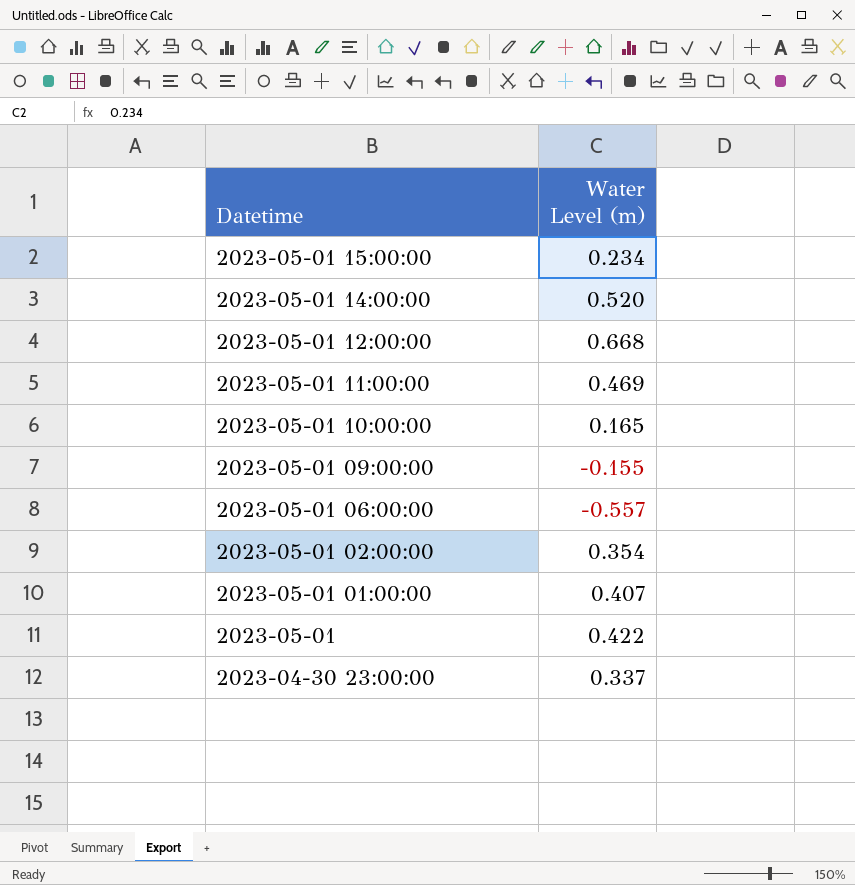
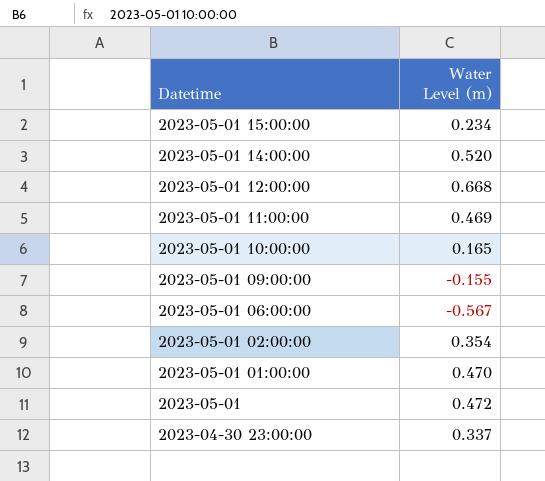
2023-05-01 06:00:00 | Water Level (m): -0.557 -> -0.567
2023-05-01 01:00:00 | Water Level (m): 0.407 -> 0.470
2023-05-01 | Water Level (m): 0.422 -> 0.472

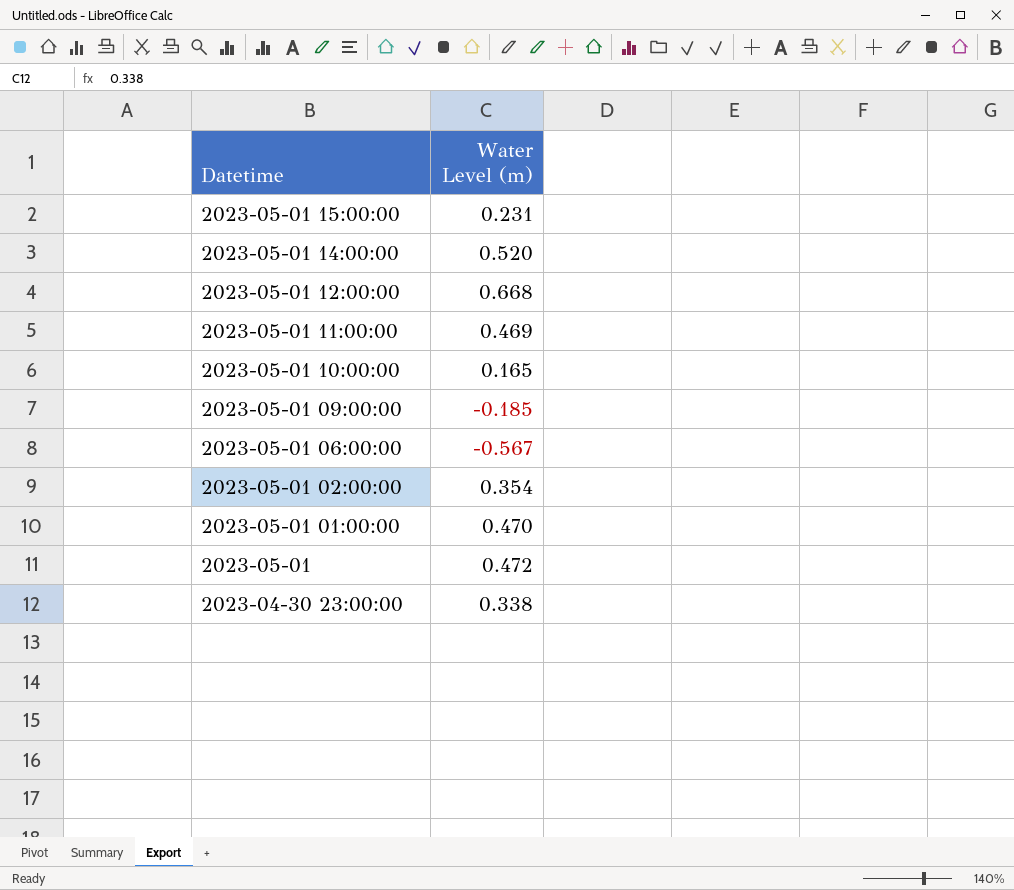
2023-05-01 15:00:00 | Water Level (m): 0.234 -> 0.231
2023-05-01 09:00:00 | Water Level (m): -0.155 -> -0.185
2023-04-30 23:00:00 | Water Level (m): 0.337 -> 0.338

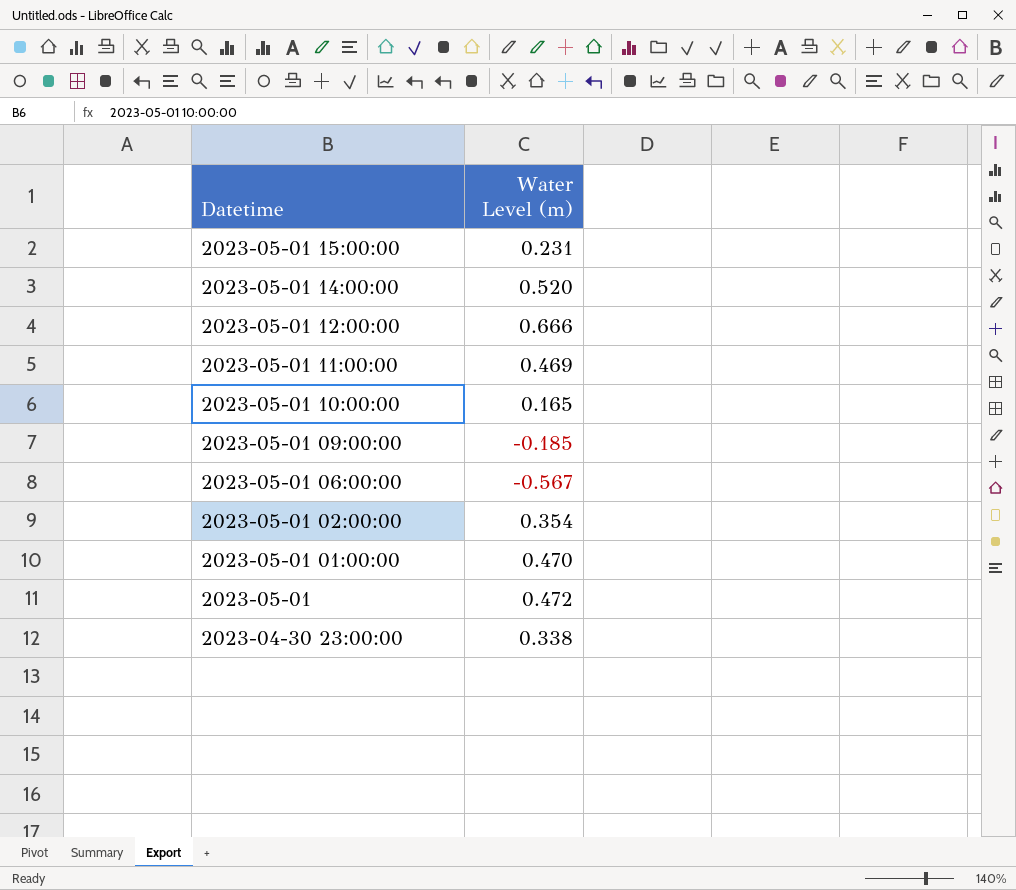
2023-05-01 12:00:00 | Water Level (m): 0.668 -> 0.666

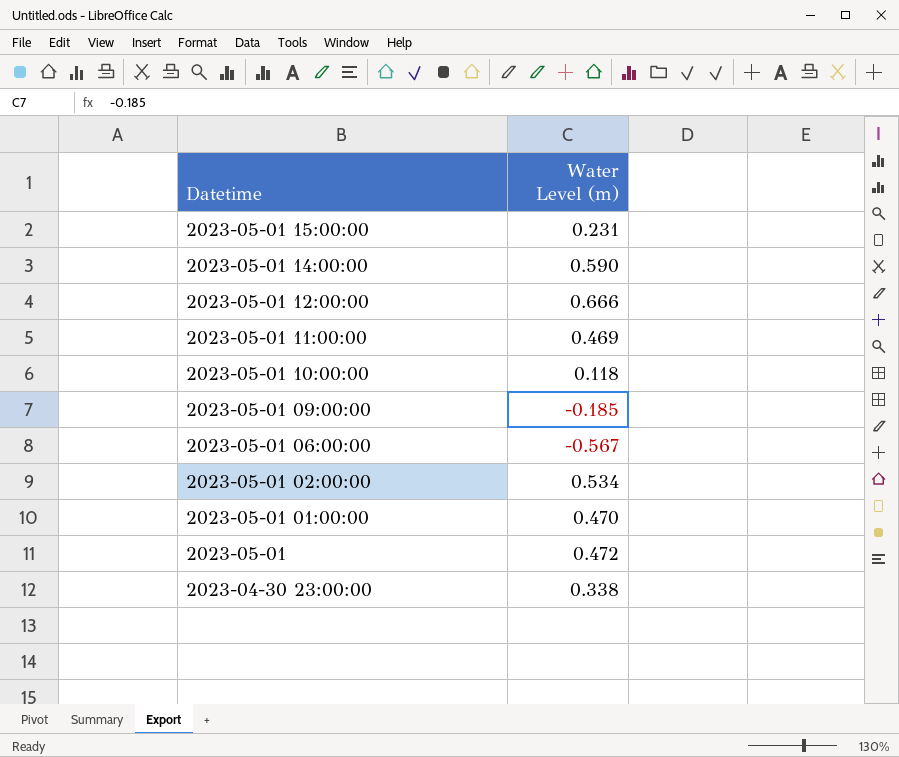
2023-05-01 14:00:00 | Water Level (m): 0.520 -> 0.590
2023-05-01 10:00:00 | Water Level (m): 0.165 -> 0.118
2023-05-01 02:00:00 | Water Level (m): 0.354 -> 0.534

